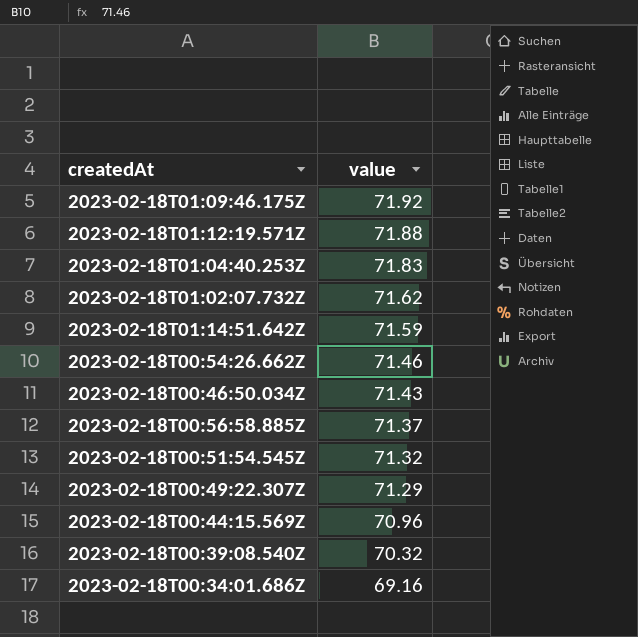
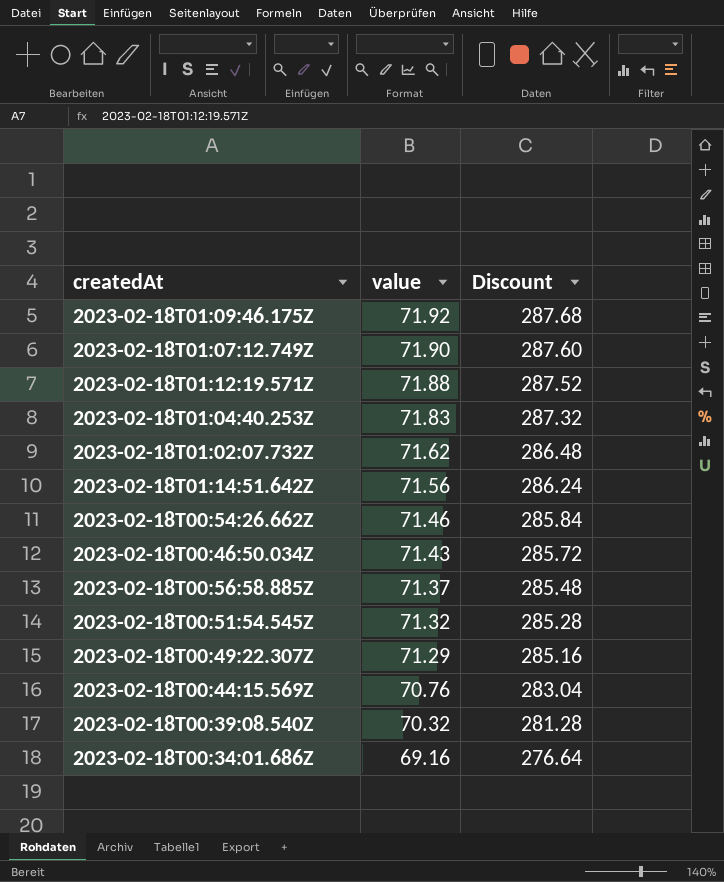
column Discount | formula: none -> [value] * 4
row 2023-02-18T01:07:12.749Z: none -> 71.90 | 287.60
2023-02-18T01:14:51.642Z | value: 71.59 -> 71.56
2023-02-18T00:44:15.569Z | value: 70.96 -> 70.76

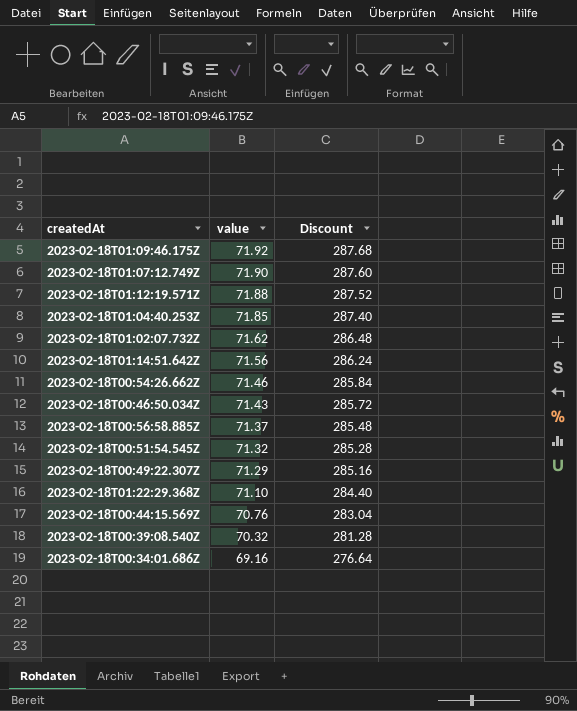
2023-02-18T01:04:40.253Z | value: 71.83 -> 71.85
2023-02-18T01:04:40.253Z | Discount: 287.32 -> 287.40
row 2023-02-18T01:22:29.368Z: none -> 71.10 | 284.40

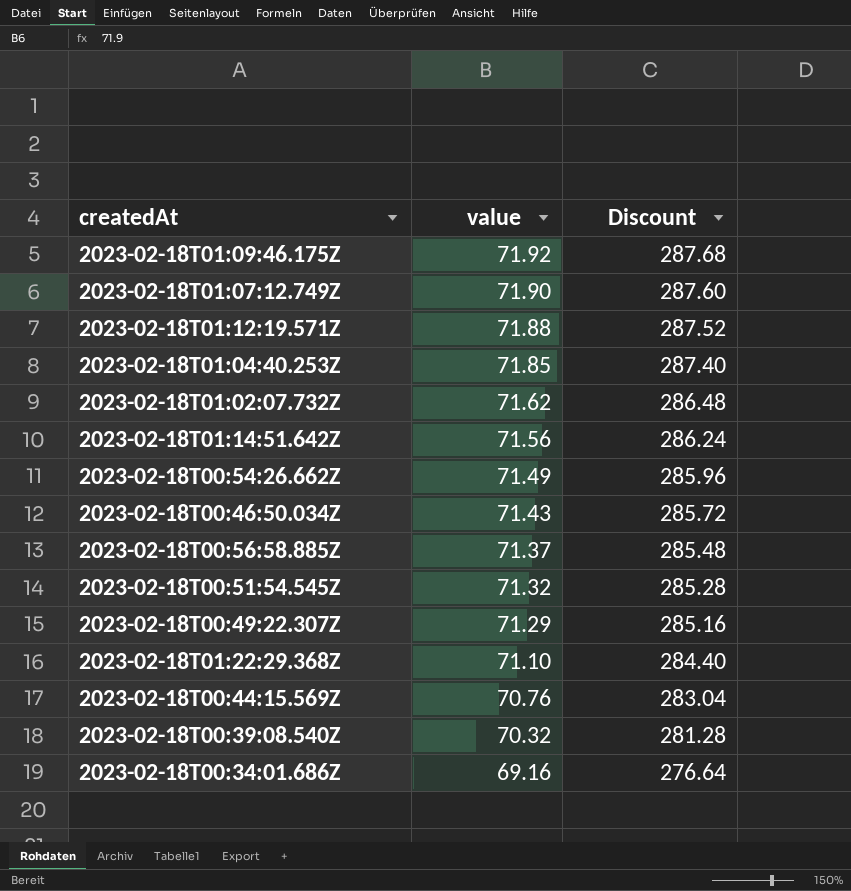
2023-02-18T00:54:26.662Z | value: 71.46 -> 71.49
2023-02-18T00:54:26.662Z | Discount: 285.84 -> 285.96

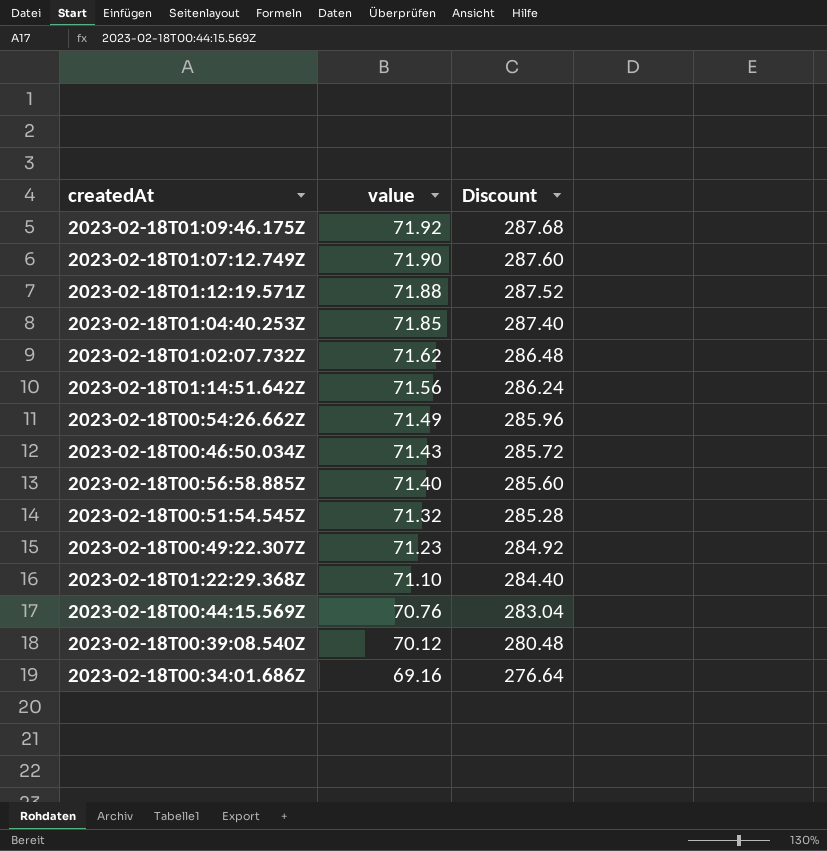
2023-02-18T00:56:58.885Z | value: 71.37 -> 71.40
2023-02-18T00:56:58.885Z | Discount: 285.48 -> 285.60
2023-02-18T00:49:22.307Z | value: 71.29 -> 71.23
2023-02-18T00:49:22.307Z | Discount: 285.16 -> 284.92
2023-02-18T00:39:08.540Z | value: 70.32 -> 70.12
2023-02-18T00:39:08.540Z | Discount: 281.28 -> 280.48

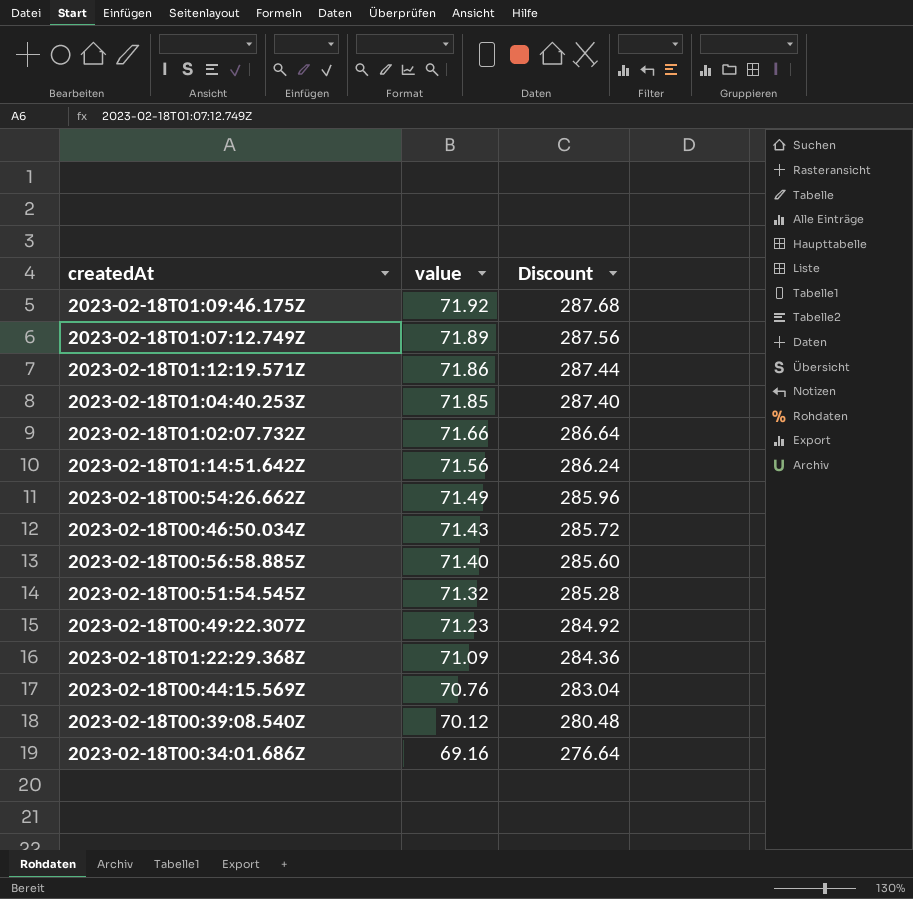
2023-02-18T01:07:12.749Z | value: 71.90 -> 71.89
2023-02-18T01:07:12.749Z | Discount: 287.60 -> 287.56
2023-02-18T01:12:19.571Z | value: 71.88 -> 71.86
2023-02-18T01:12:19.571Z | Discount: 287.52 -> 287.44
2023-02-18T01:02:07.732Z | value: 71.62 -> 71.66
2023-02-18T01:02:07.732Z | Discount: 286.48 -> 286.64
2023-02-18T01:22:29.368Z | value: 71.10 -> 71.09
2023-02-18T01:22:29.368Z | Discount: 284.40 -> 284.36

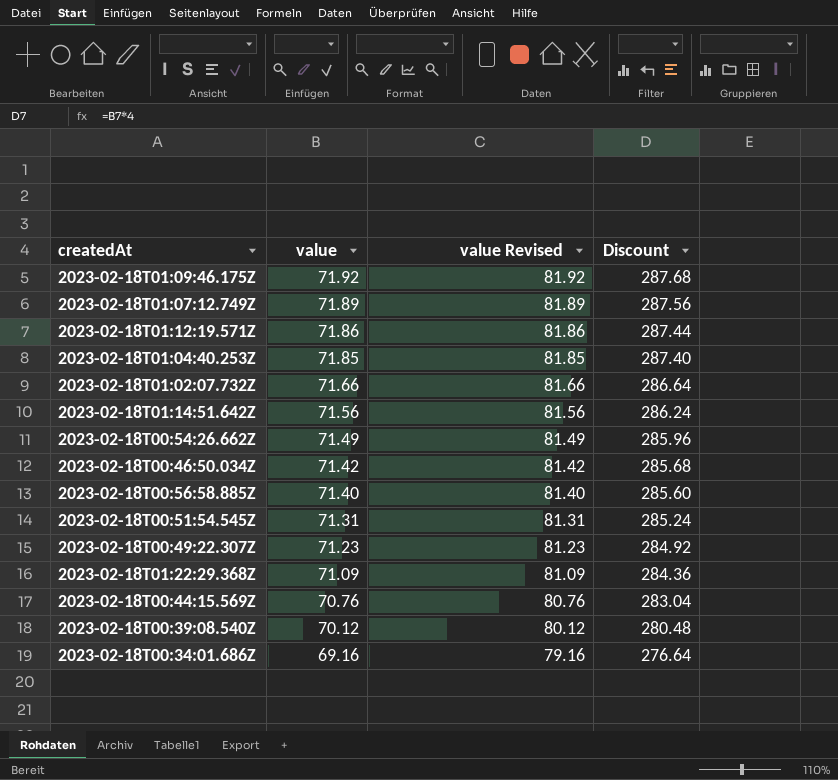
column value Revised | formula: none -> [value] + 10
2023-02-18T00:46:50.034Z | value: 71.43 -> 71.42
2023-02-18T00:46:50.034Z | Discount: 285.72 -> 285.68
2023-02-18T00:51:54.545Z | value: 71.32 -> 71.31
2023-02-18T00:51:54.545Z | Discount: 285.28 -> 285.24

